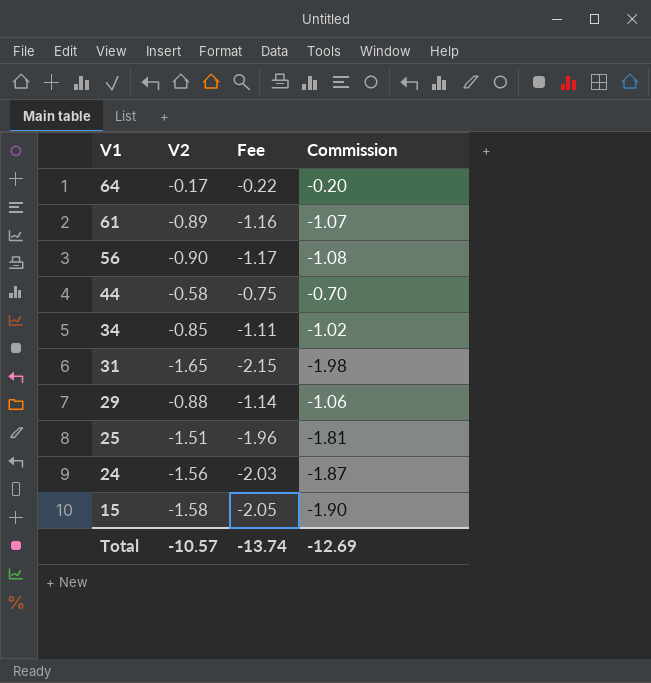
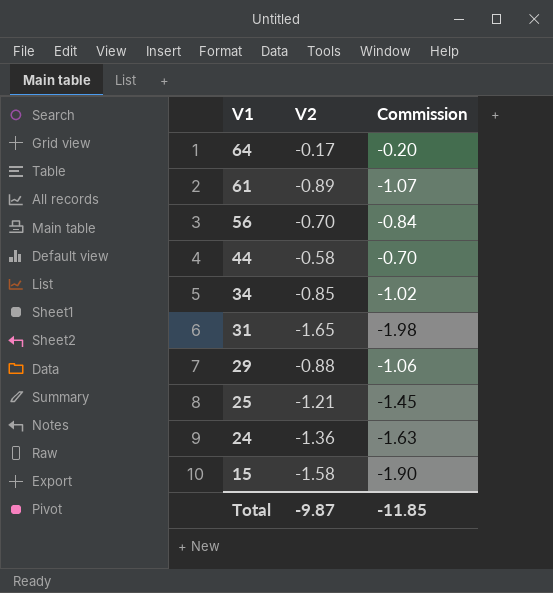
column Fee | formula: [V2] * 1.3 -> none
56 | V2: -0.90 -> -0.70
56 | Commission: -1.08 -> -0.84
25 | V2: -1.51 -> -1.21
25 | Commission: -1.81 -> -1.45
24 | V2: -1.56 -> -1.36
24 | Commission: -1.87 -> -1.63
Total | V2: -10.57 -> -9.87
Total | Commission: -12.69 -> -11.85

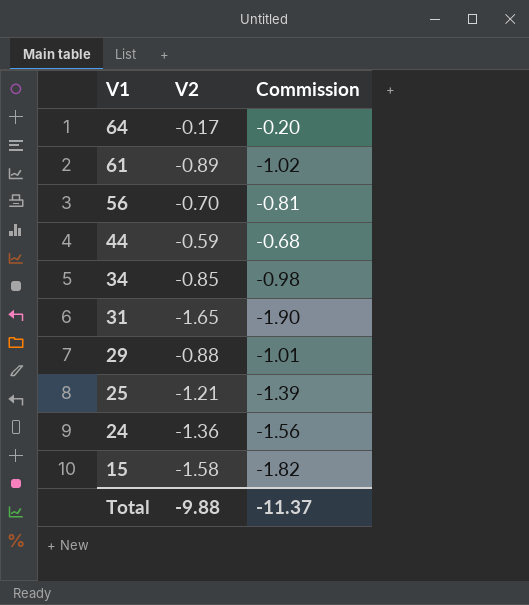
column Commission | formula: [V2] * 1.2 -> [V2] * 1.15
44 | V2: -0.58 -> -0.59
Total | V2: -9.87 -> -9.88
Total | Commission: -11.85 -> -11.37

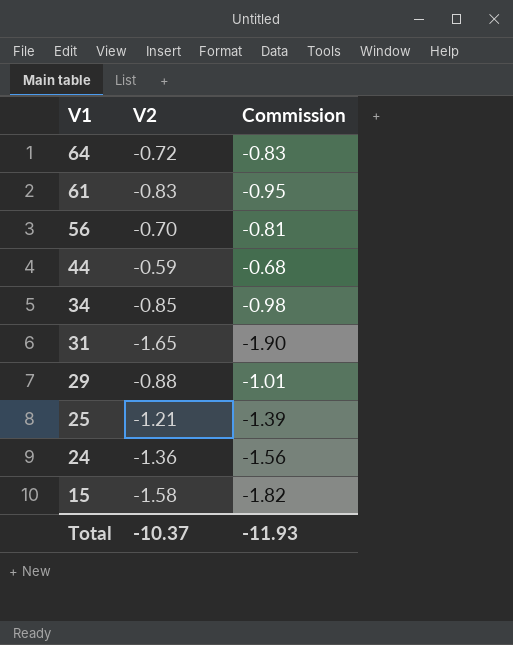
64 | V2: -0.17 -> -0.72
64 | Commission: -0.20 -> -0.83
61 | V2: -0.89 -> -0.83
61 | Commission: -1.02 -> -0.95
Total | V2: -9.88 -> -10.37
Total | Commission: -11.37 -> -11.93

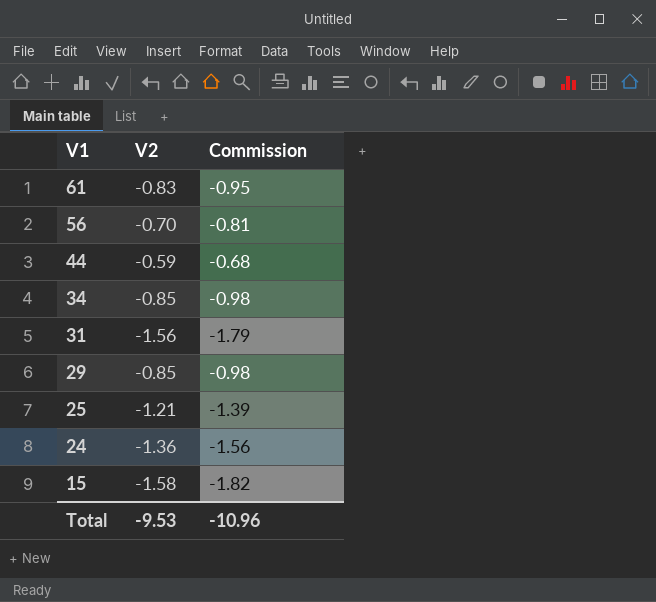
row 64: -0.72 | -0.83 -> none
31 | V2: -1.65 -> -1.56
31 | Commission: -1.90 -> -1.79
29 | V2: -0.88 -> -0.85
29 | Commission: -1.01 -> -0.98
Total | V2: -10.37 -> -9.53
Total | Commission: -11.93 -> -10.96

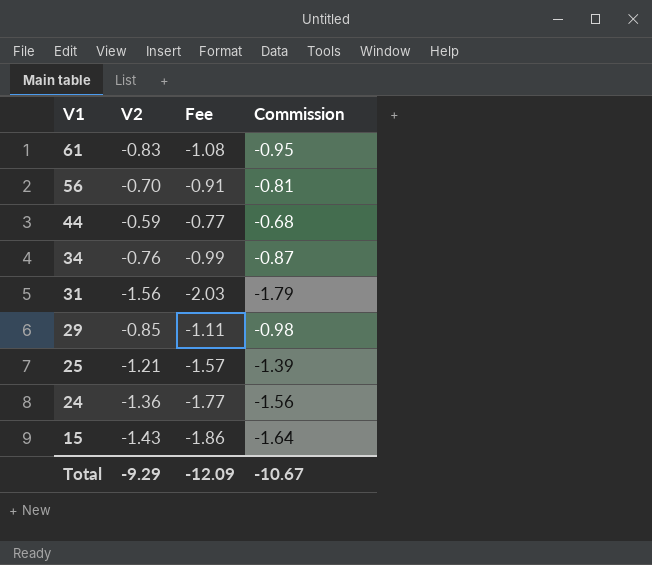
column Fee | formula: none -> [V2] * 1.3
34 | V2: -0.85 -> -0.76
34 | Commission: -0.98 -> -0.87
15 | V2: -1.58 -> -1.43
15 | Commission: -1.82 -> -1.64
Total | V2: -9.53 -> -9.29
Total | Commission: -10.96 -> -10.67

